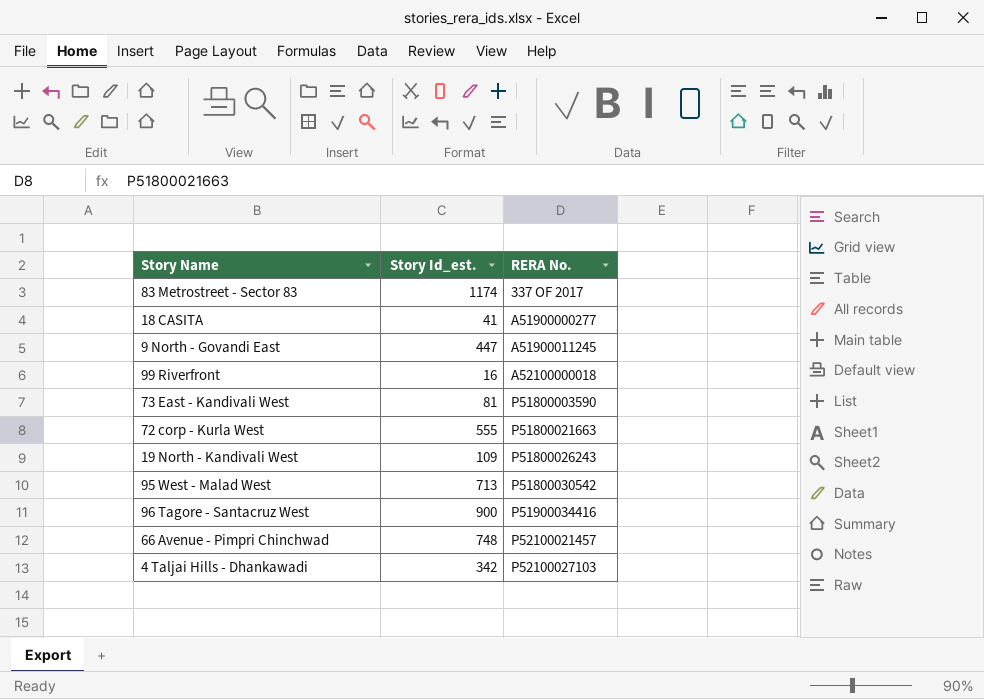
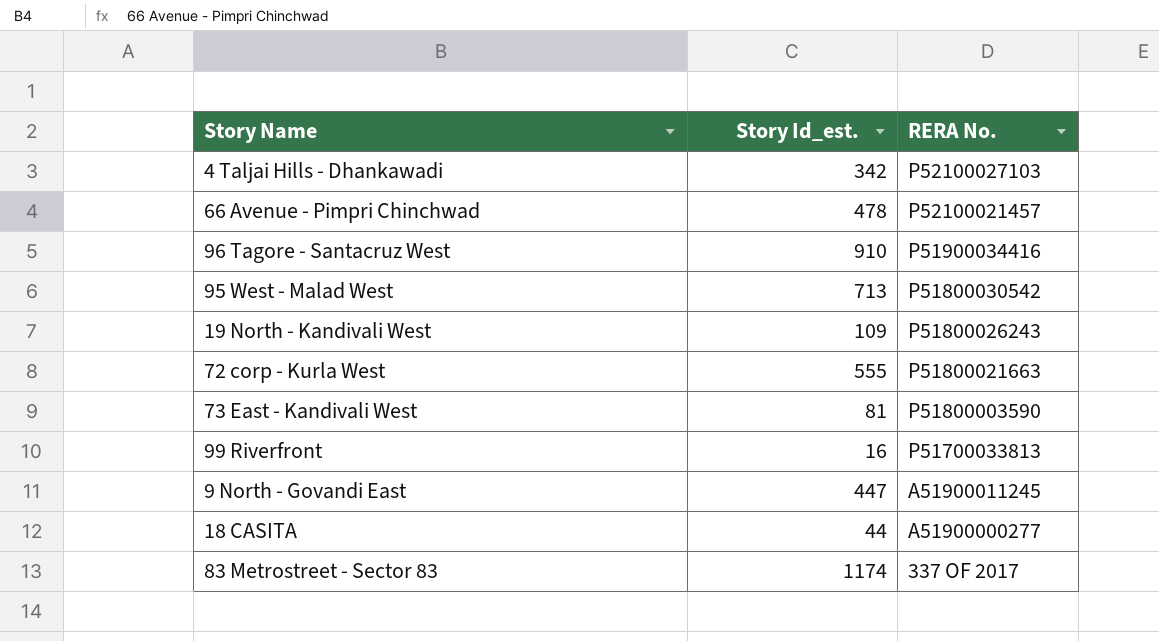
row order: RERA No. ascending -> RERA No. descending
66 Avenue - Pimpri Chinchwad | Story Id_est.: 748 -> 478
96 Tagore - Santacruz West | Story Id_est.: 900 -> 910
99 Riverfront | RERA No.: A52100000018 -> P51700033813
18 CASITA | Story Id_est.: 41 -> 44

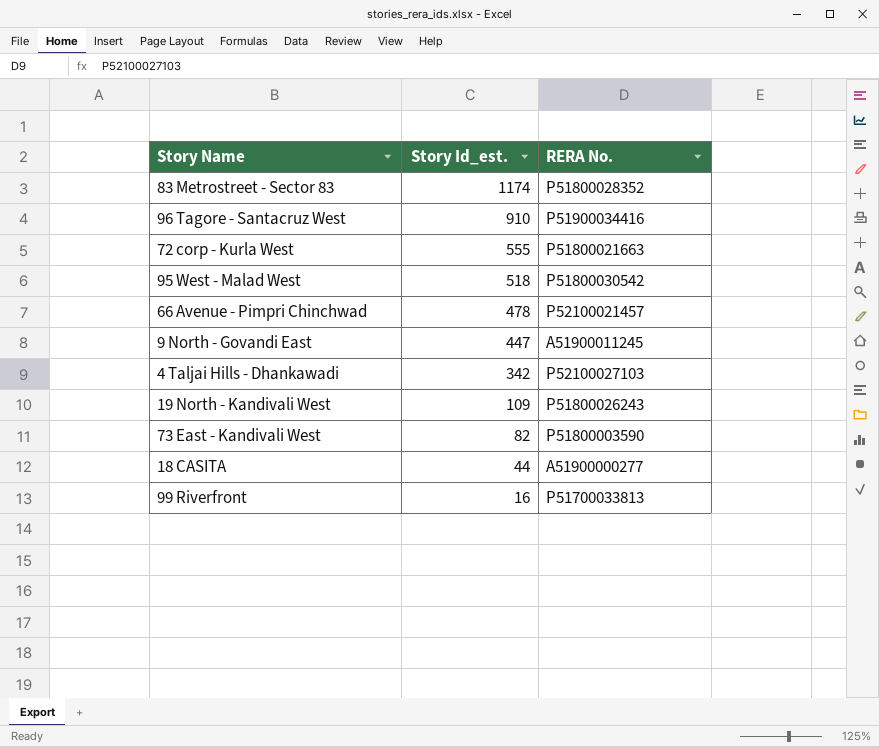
row order: RERA No. descending -> Story Id_est. descending
83 Metrostreet - Sector 83 | RERA No.: 337 OF 2017 -> P51800028352
95 West - Malad West | Story Id_est.: 713 -> 518
73 East - Kandivali West | Story Id_est.: 81 -> 82

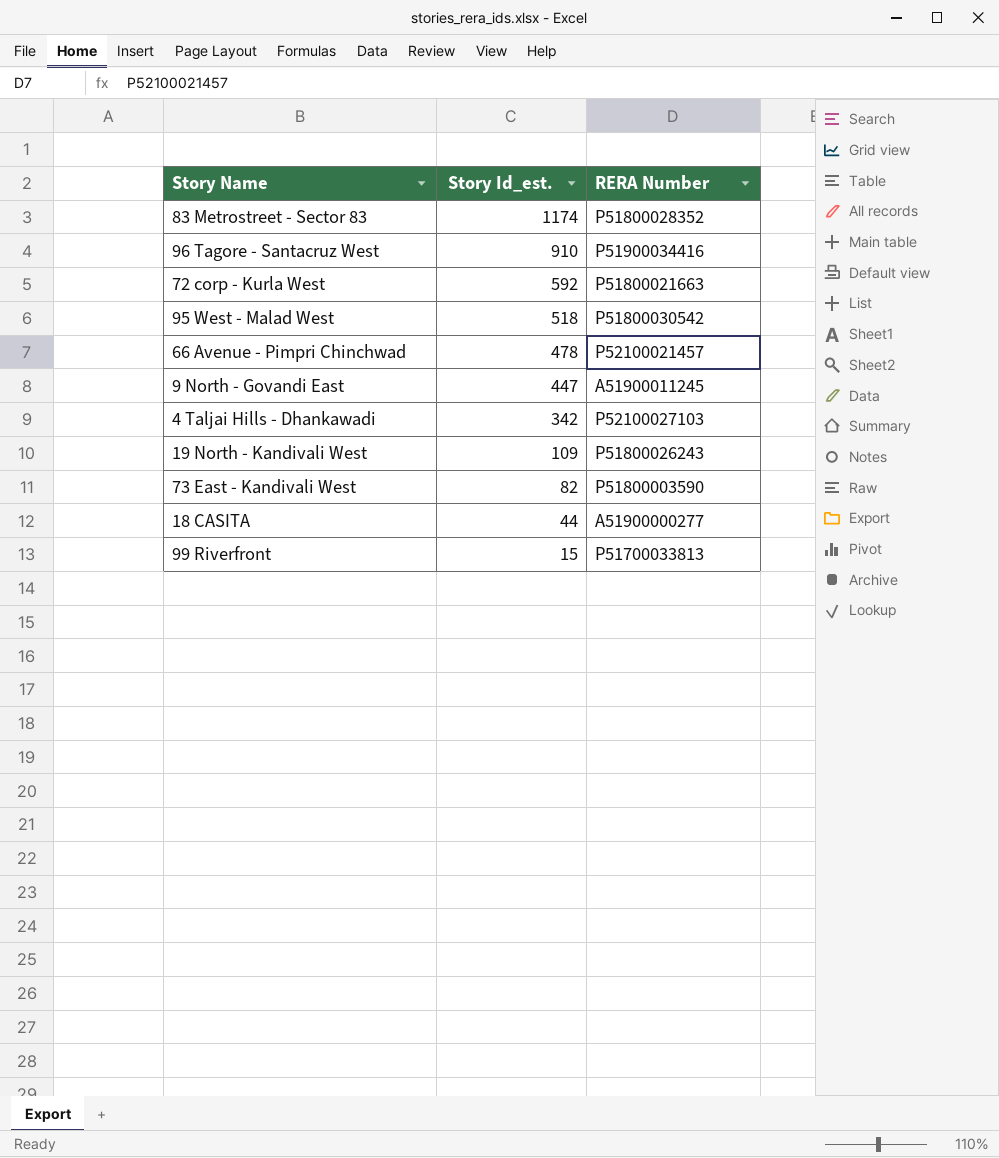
column name: RERA No. -> RERA Number
72 corp - Kurla West | Story Id_est.: 555 -> 592
99 Riverfront | Story Id_est.: 16 -> 15

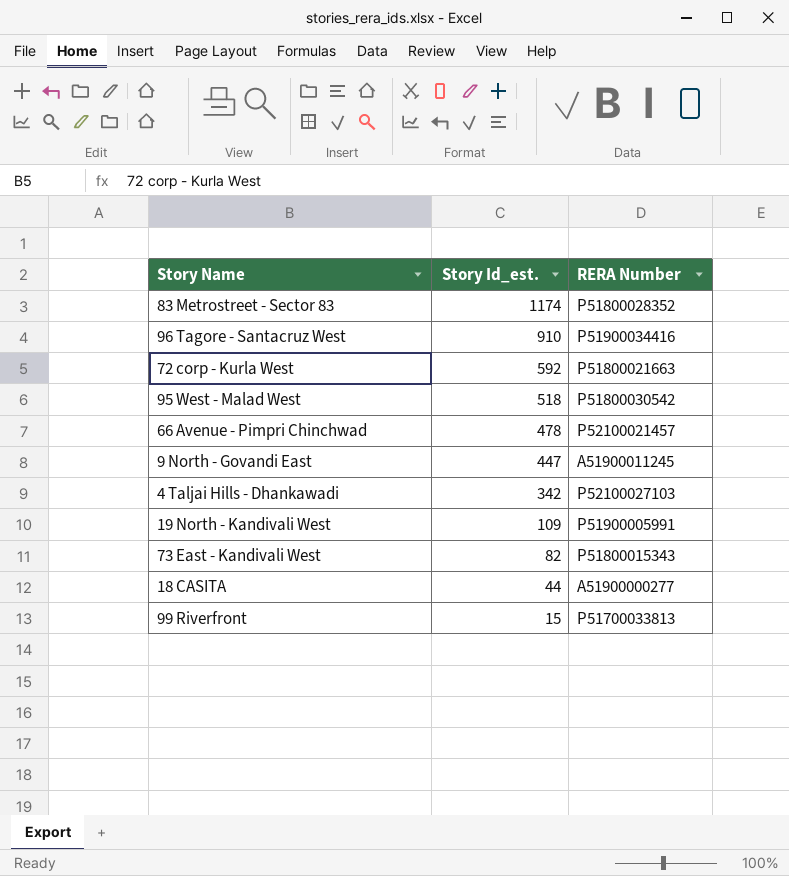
19 North - Kandivali West | RERA Number: P51800026243 -> P51900005991
73 East - Kandivali West | RERA Number: P51800003590 -> P51800015343

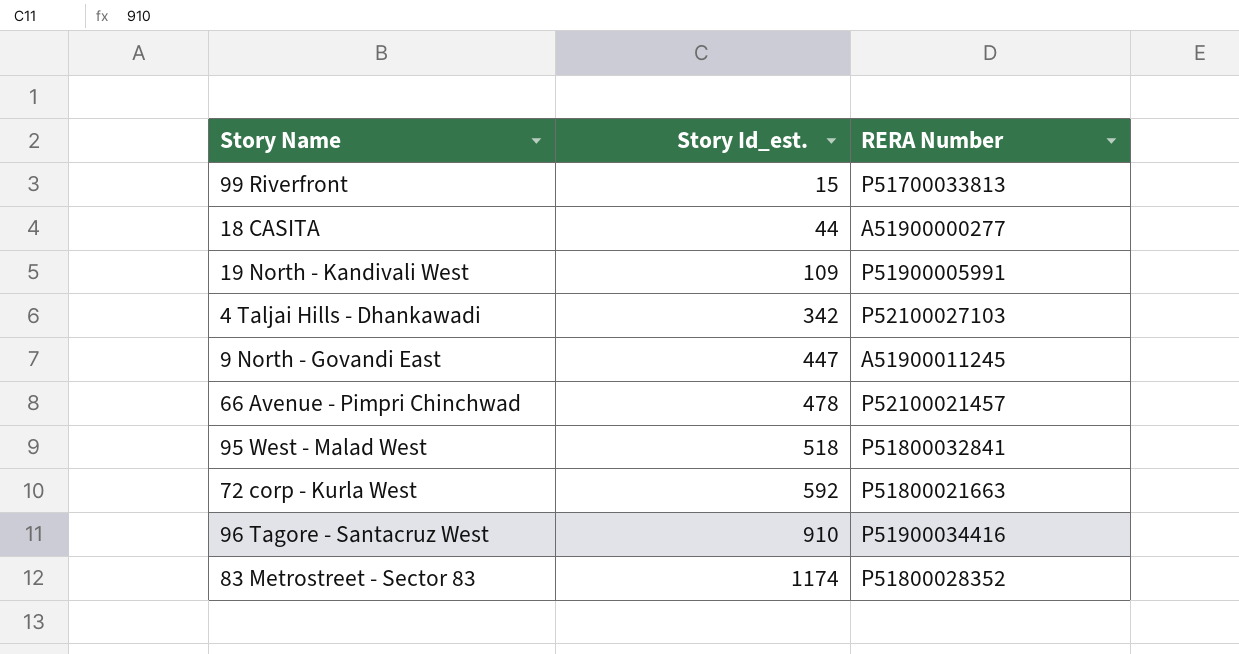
row order: Story Id_est. descending -> Story Id_est. ascending
row 73 East - Kandivali West: 82 | P51800015343 -> none
95 West - Malad West | RERA Number: P51800030542 -> P51800032841

